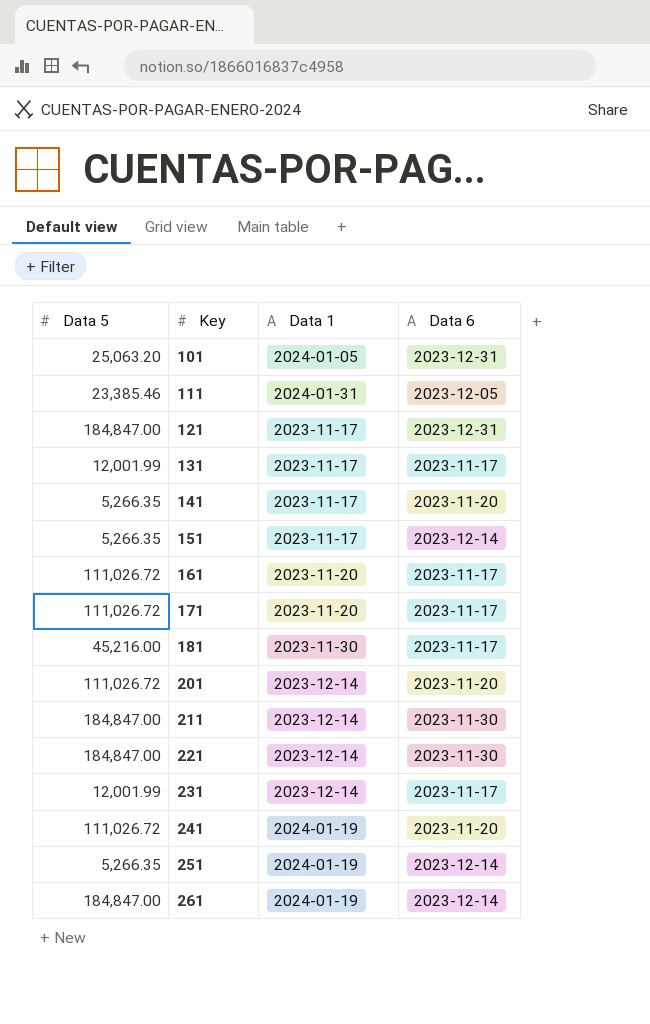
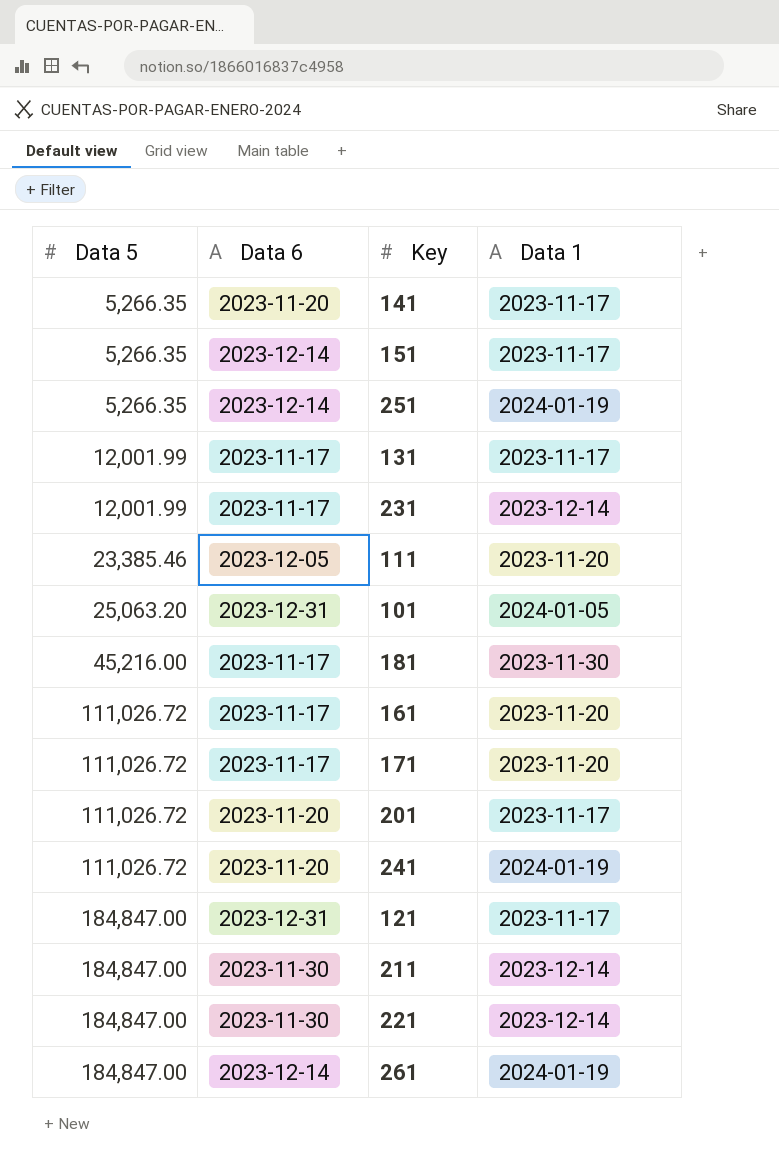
row order: Key ascending -> Data 5 ascending
column Data 6 | position: 4 -> 2
111 | Data 1: 2024-01-31 -> 2023-11-20
201 | Data 1: 2023-12-14 -> 2023-11-17

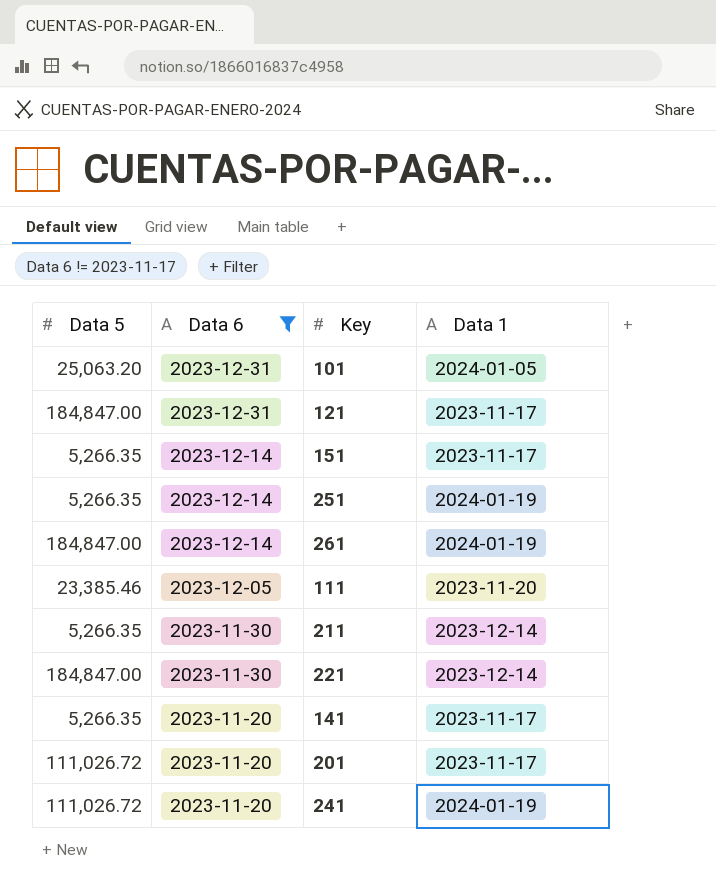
filter: none -> Data 6 != 2023-11-17
row order: Data 5 ascending -> Data 6 descending
211 | Data 5: 184,847.00 -> 5,266.35

